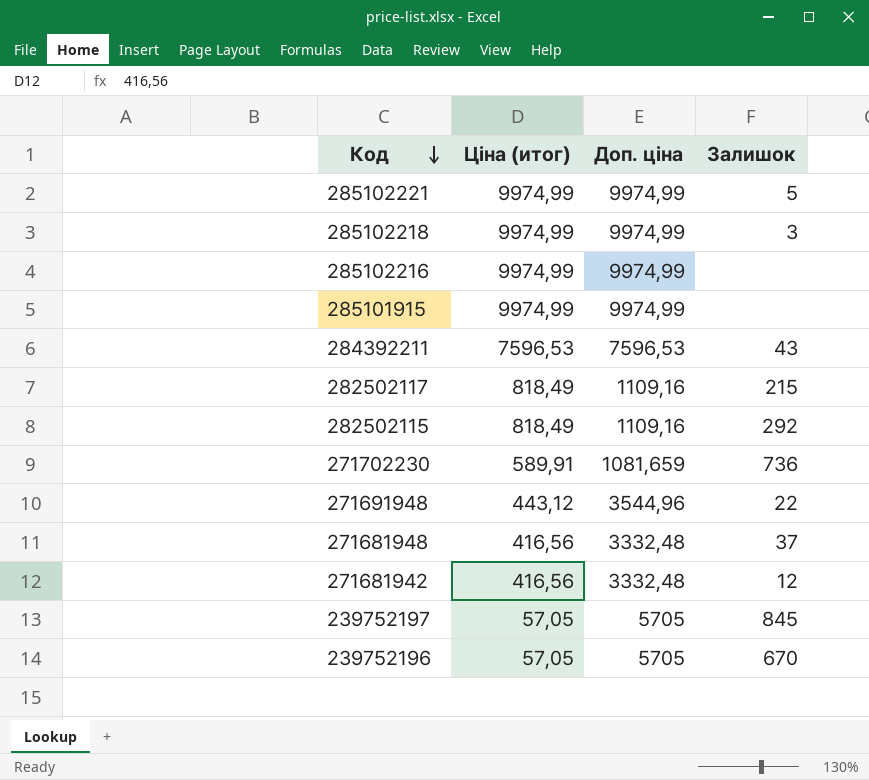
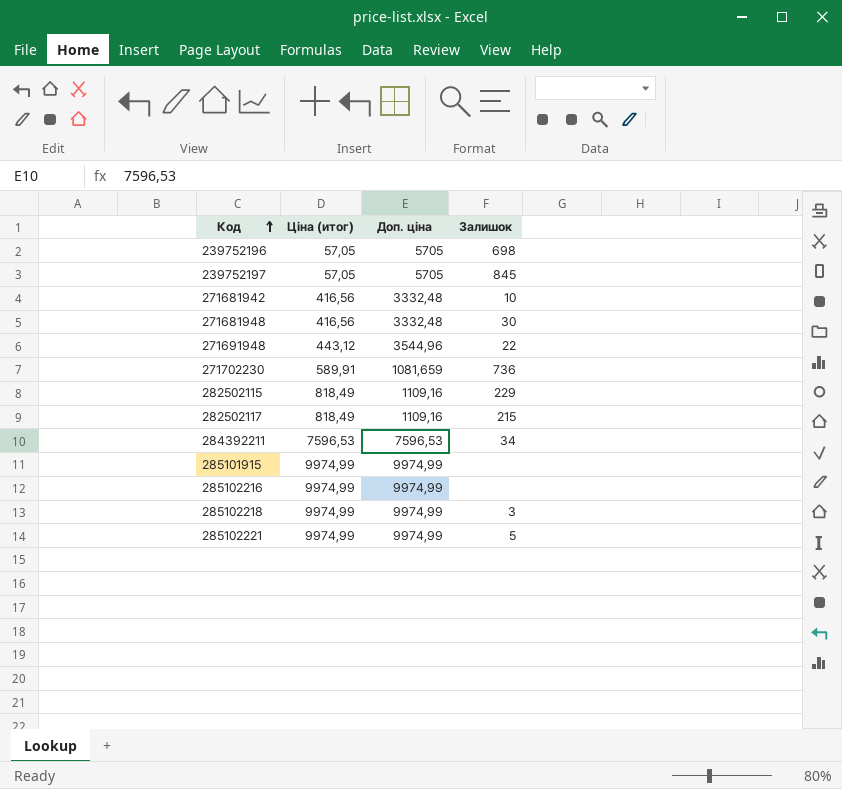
row order: Код descending -> Код ascending
239752196 | Залишок: 670 -> 698
271681942 | Залишок: 12 -> 10
271681948 | Залишок: 37 -> 30
282502115 | Залишок: 292 -> 229
284392211 | Залишок: 43 -> 34

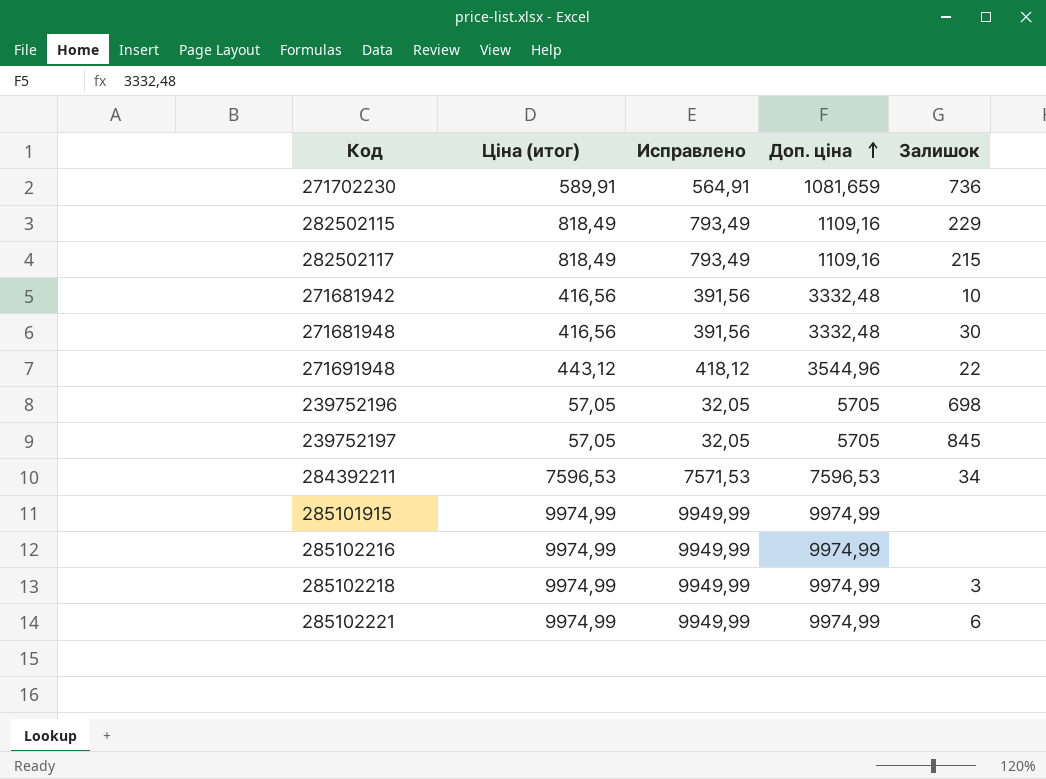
row order: Код ascending -> Доп. ціна ascending
column Исправлено | formula: none -> [Ціна (итог)] - 25
285102221 | Залишок: 5 -> 6

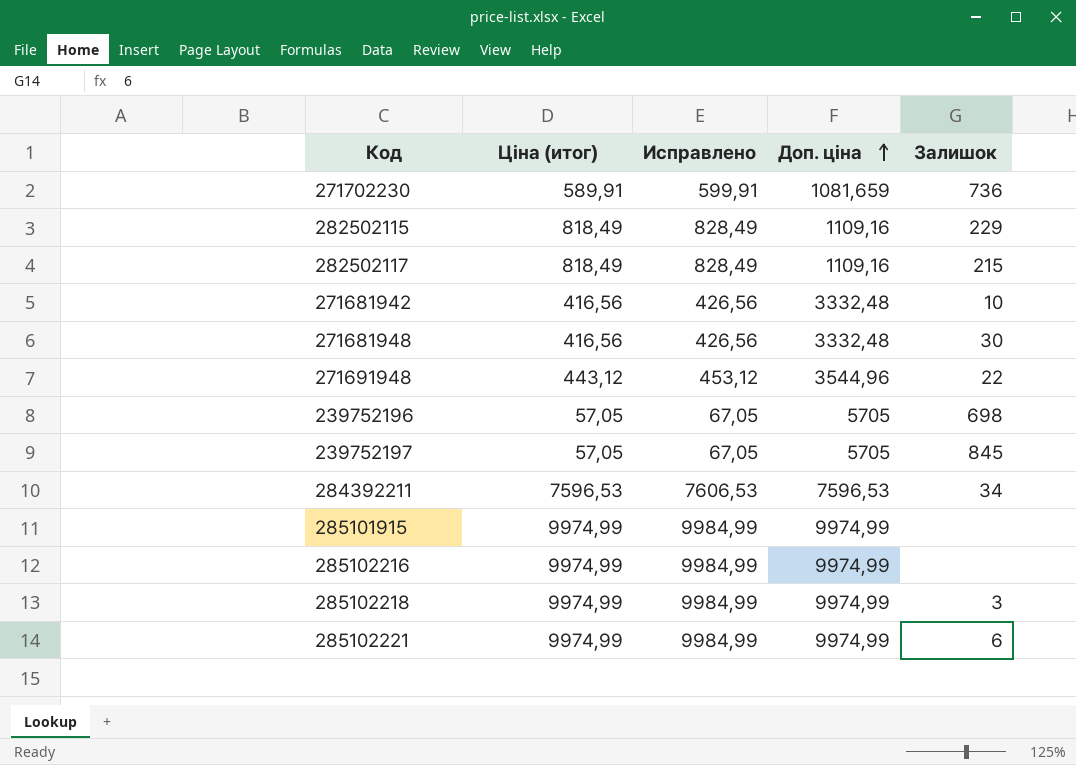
column Исправлено | formula: [Ціна (итог)] - 25 -> [Ціна (итог)] + 10

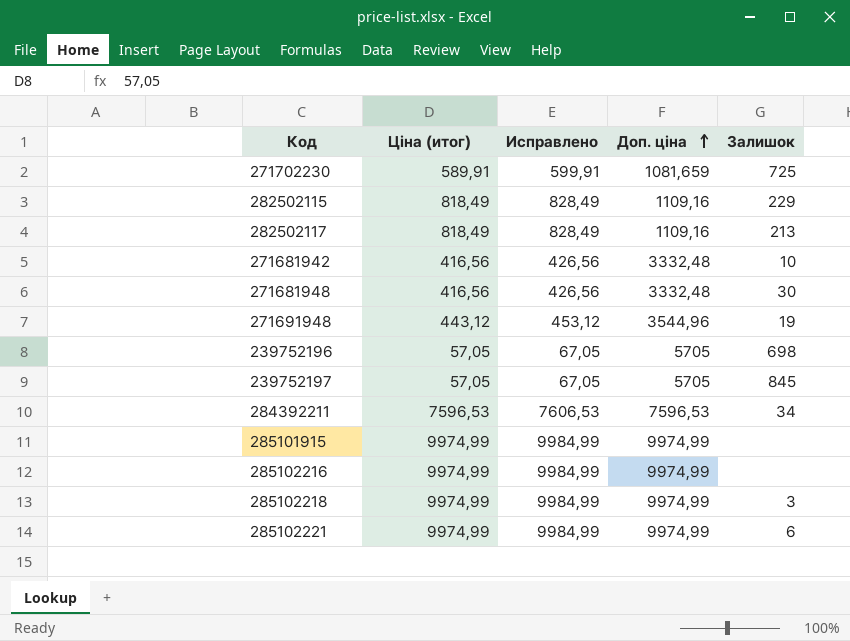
271702230 | Залишок: 736 -> 725
282502117 | Залишок: 215 -> 213
271691948 | Залишок: 22 -> 19

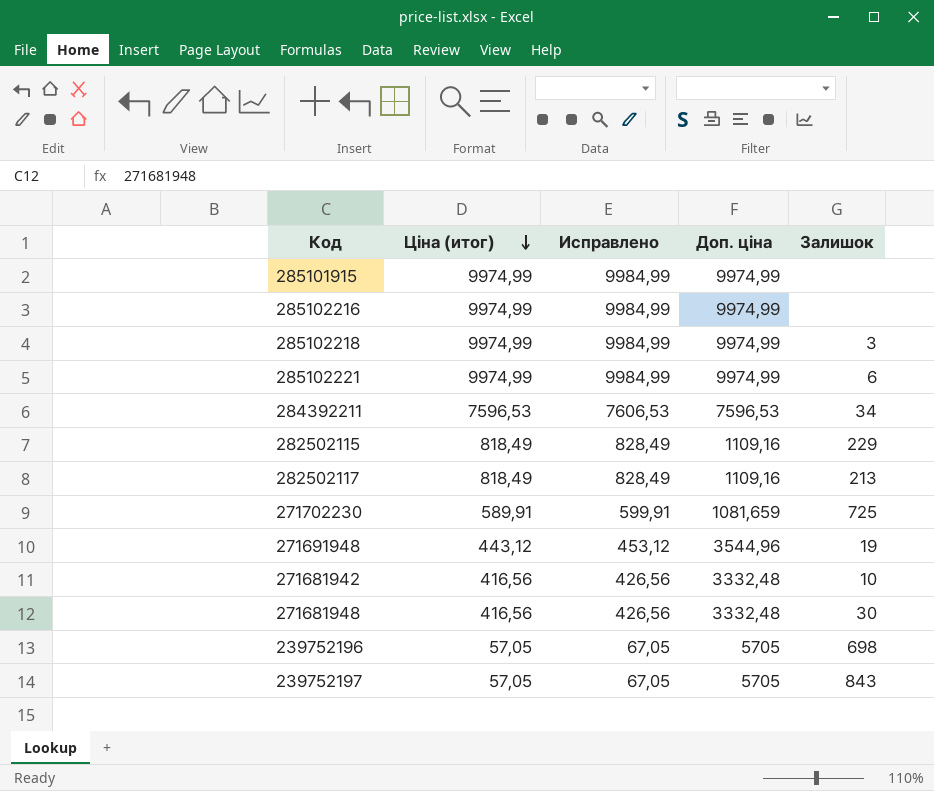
row order: Доп. ціна ascending -> Ціна (итог) descending
239752197 | Залишок: 845 -> 843

